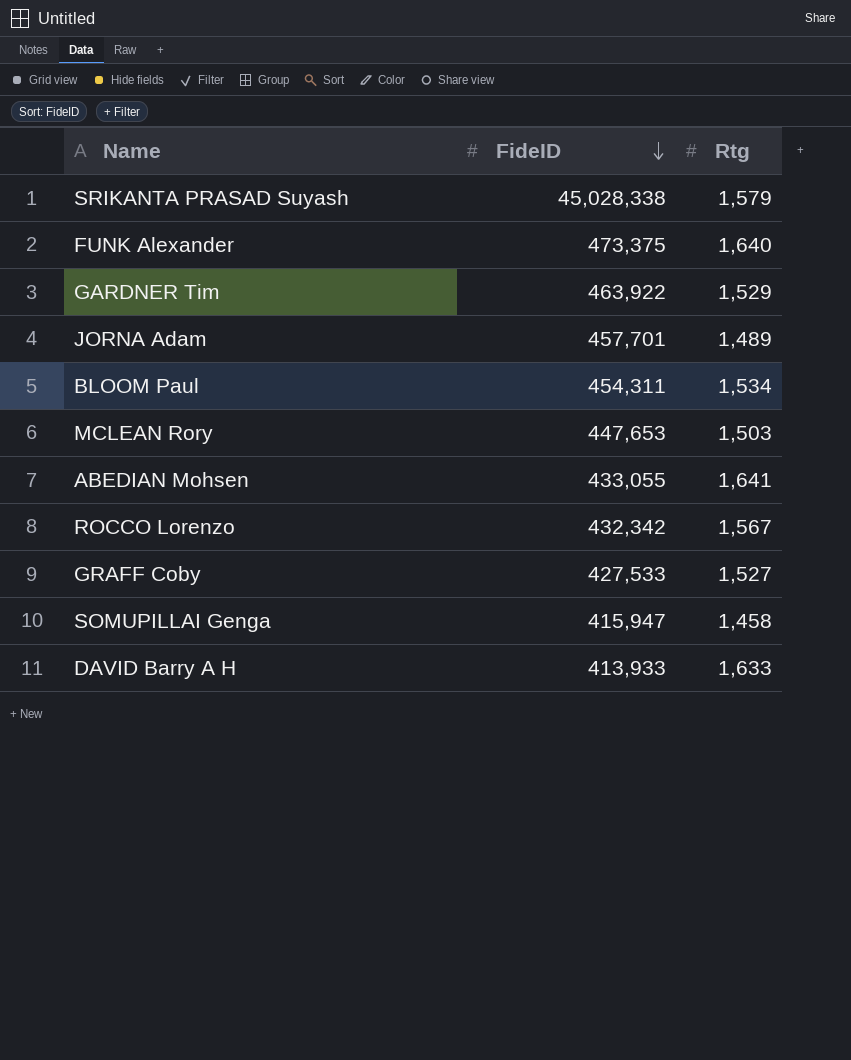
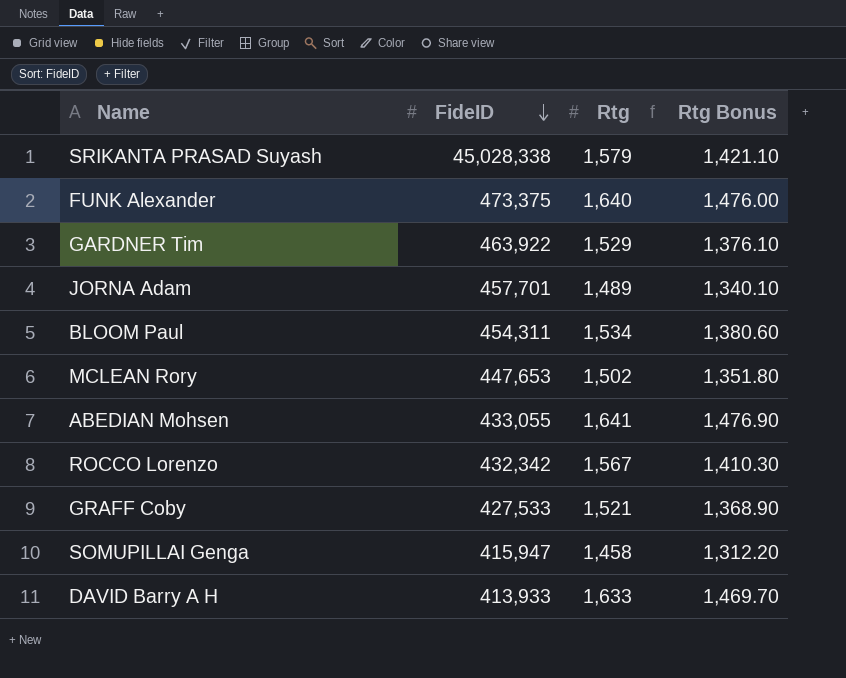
column Rtg Bonus | formula: none -> [Rtg] * 0.9
MCLEAN Rory | Rtg: 1,503 -> 1,502
GRAFF Coby | Rtg: 1,527 -> 1,521

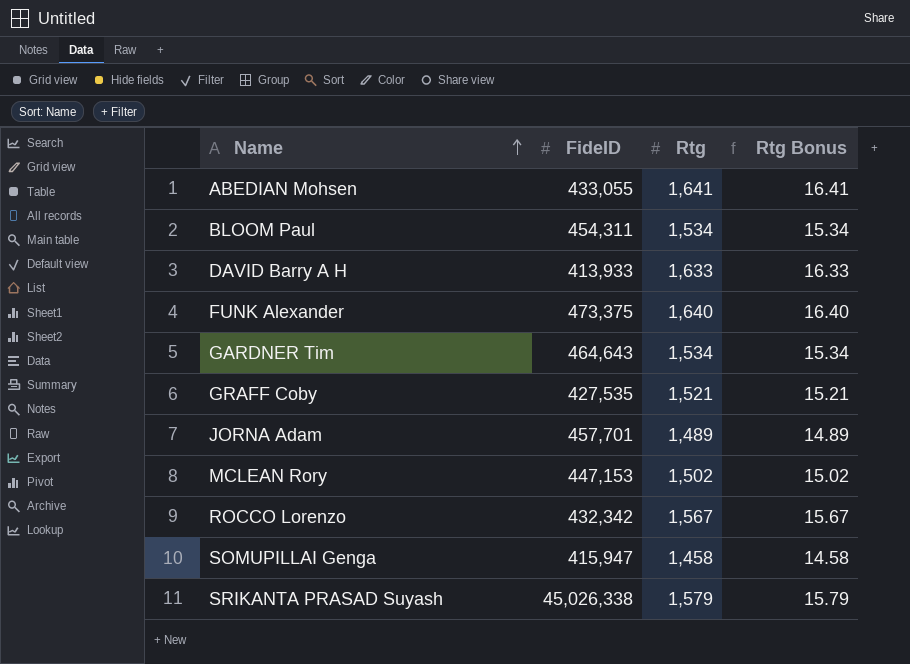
row order: FideID descending -> Name ascending
column Rtg Bonus | formula: [Rtg] * 0.9 -> [Rtg] * 0.01
GARDNER Tim | FideID: 463,922 -> 464,643
GARDNER Tim | Rtg: 1,529 -> 1,534
GRAFF Coby | FideID: 427,533 -> 427,535
MCLEAN Rory | FideID: 447,653 -> 447,153
SRIKANTA PRASAD Suyash | FideID: 45,028,338 -> 45,026,338

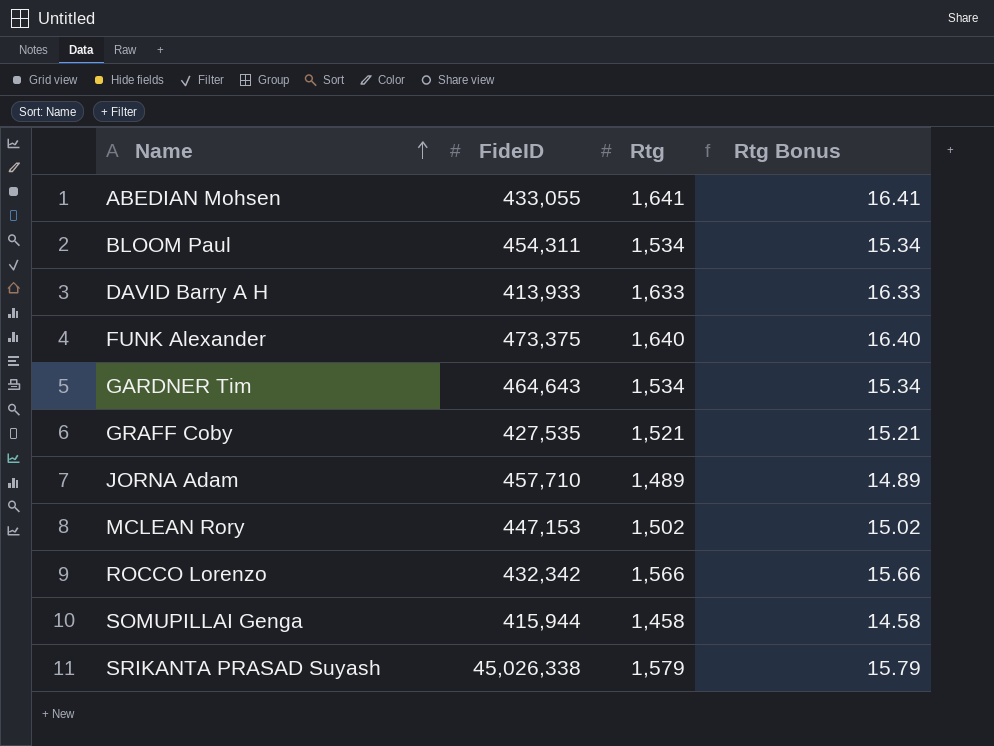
JORNA Adam | FideID: 457,701 -> 457,710
ROCCO Lorenzo | Rtg: 1,567 -> 1,566
ROCCO Lorenzo | Rtg Bonus: 15.67 -> 15.66
SOMUPILLAI Genga | FideID: 415,947 -> 415,944

